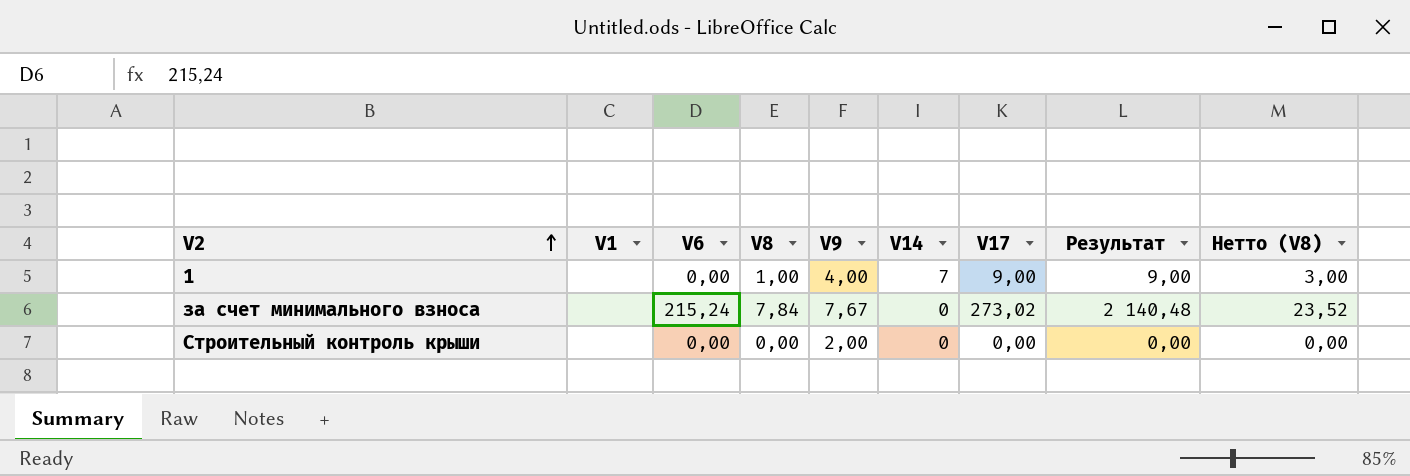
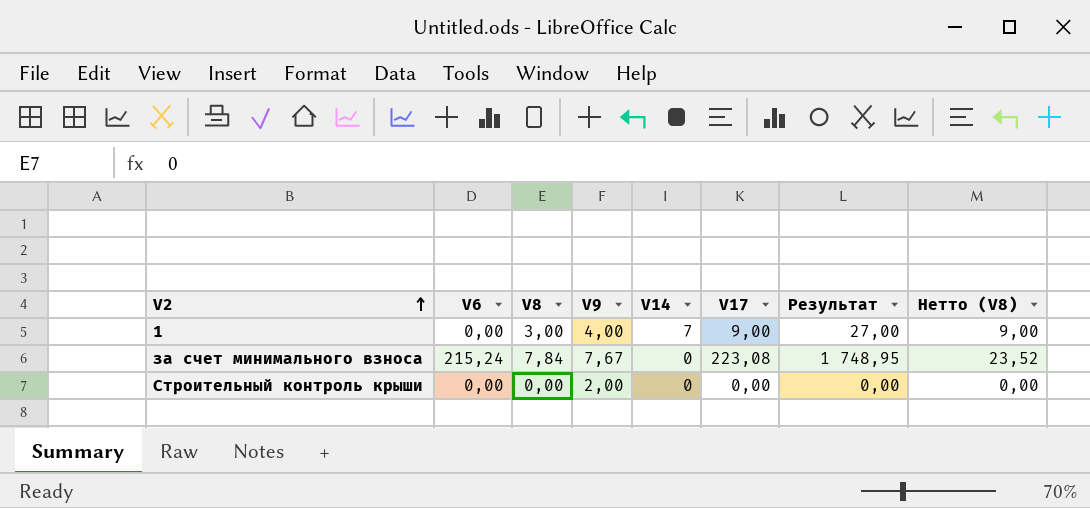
column V1 | position: 2 -> none
1 | V8: 1,00 -> 3,00
1 | Результат: 9,00 -> 27,00
1 | Нетто (V8): 3,00 -> 9,00
за счет минимального взноса | V17: 273,02 -> 223,08
за счет минимального взноса | Результат: 2 140,48 -> 1 748,95

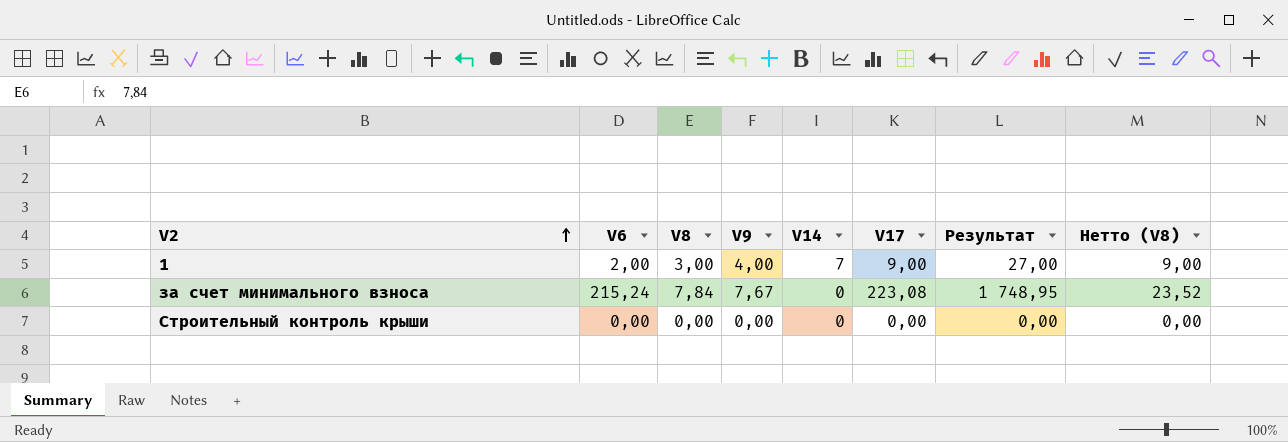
1 | V6: 0,00 -> 2,00
Строительный контроль крыши | V9: 2,00 -> 0,00

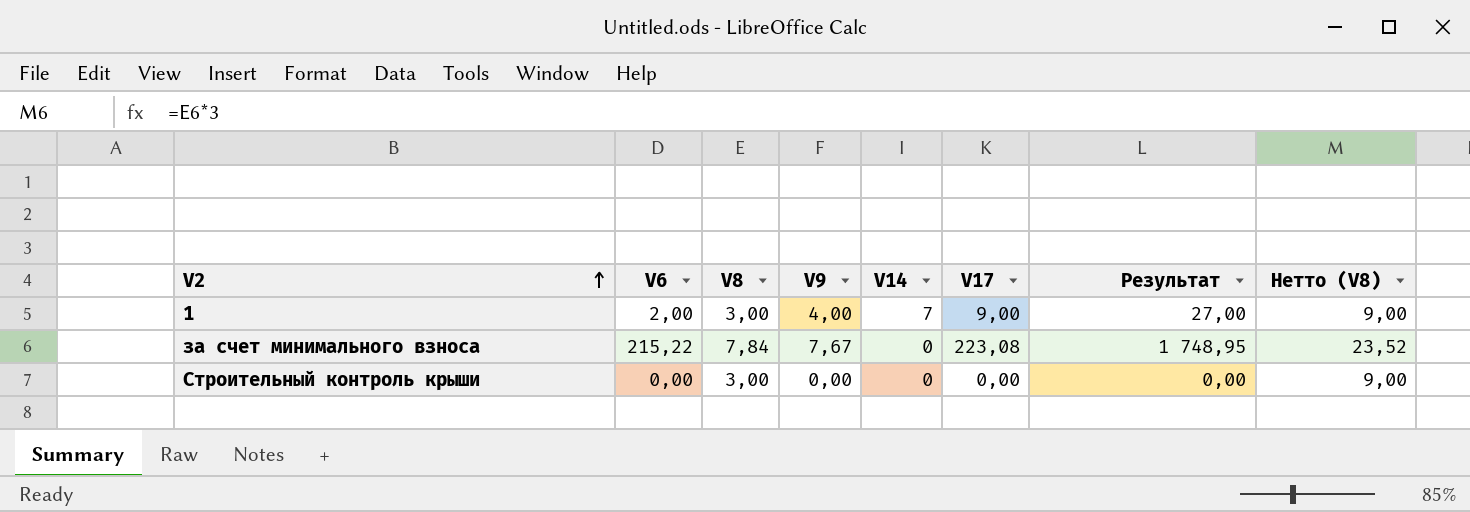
за счет минимального взноса | V6: 215,24 -> 215,22
Строительный контроль крыши | V8: 0,00 -> 3,00
Строительный контроль крыши | Нетто (V8): 0,00 -> 9,00

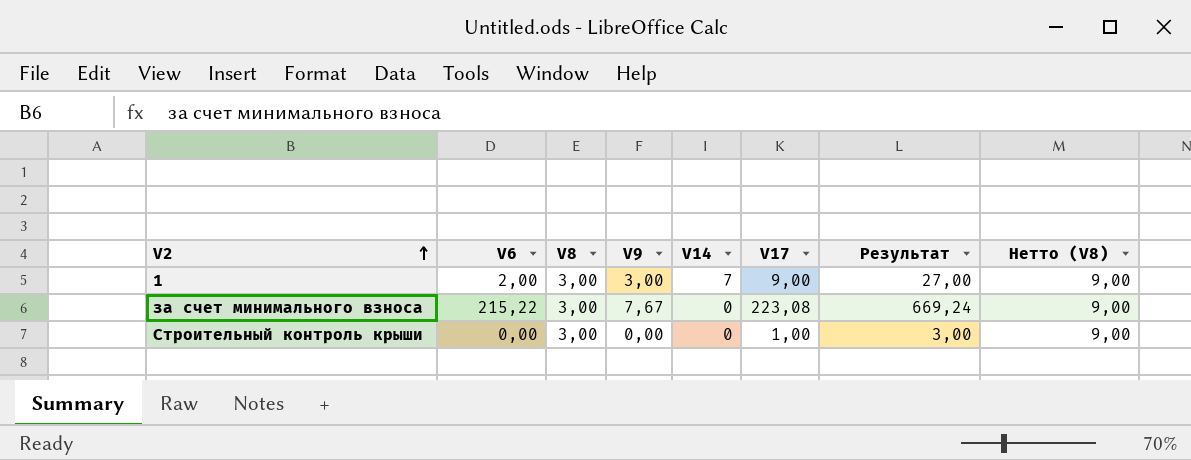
1 | V9: 4,00 -> 3,00
за счет минимального взноса | V8: 7,84 -> 3,00
за счет минимального взноса | Результат: 1 748,95 -> 669,24
за счет минимального взноса | Нетто (V8): 23,52 -> 9,00
Строительный контроль крыши | V17: 0,00 -> 1,00
Строительный контроль крыши | Результат: 0,00 -> 3,00

